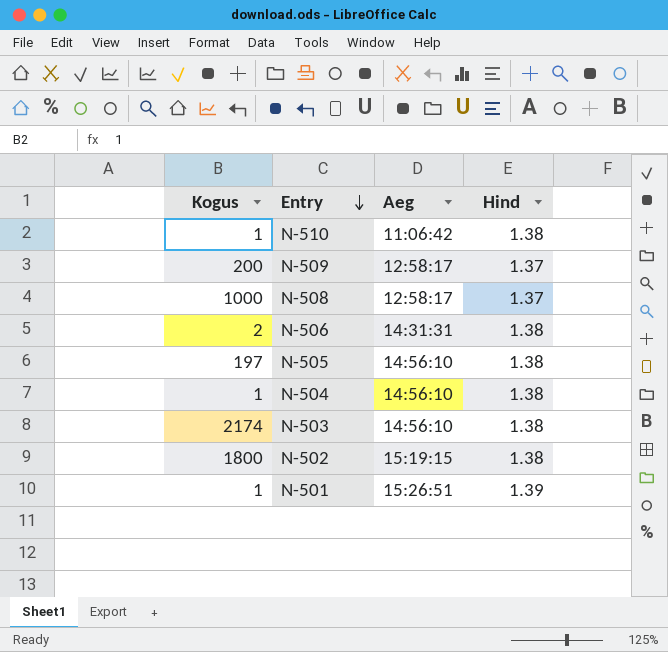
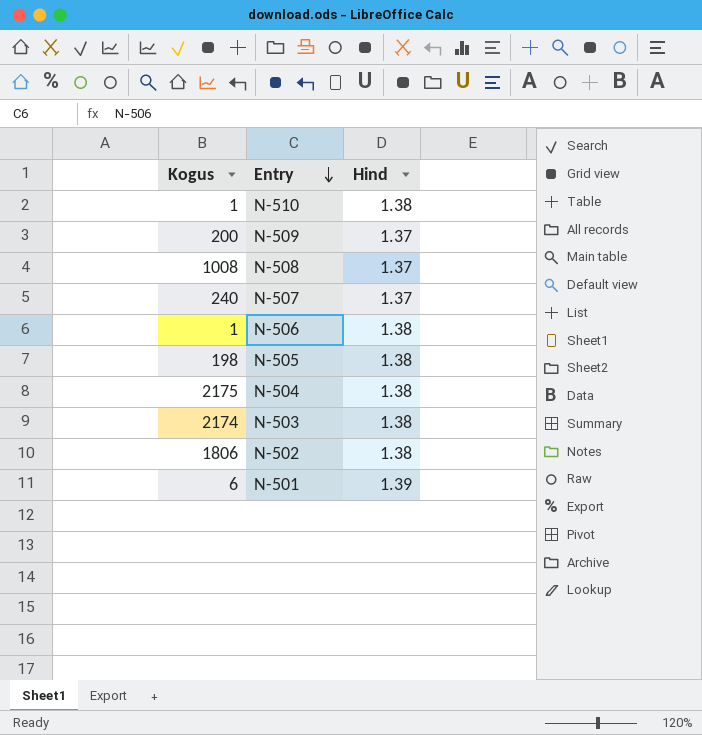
column Aeg | position: 3 -> none
N-508 | Kogus: 1000 -> 1008
row N-507: none -> 240 | 1.37
N-506 | Kogus: 2 -> 1
N-505 | Kogus: 197 -> 198
N-504 | Kogus: 1 -> 2175
N-502 | Kogus: 1800 -> 1806
N-501 | Kogus: 1 -> 6

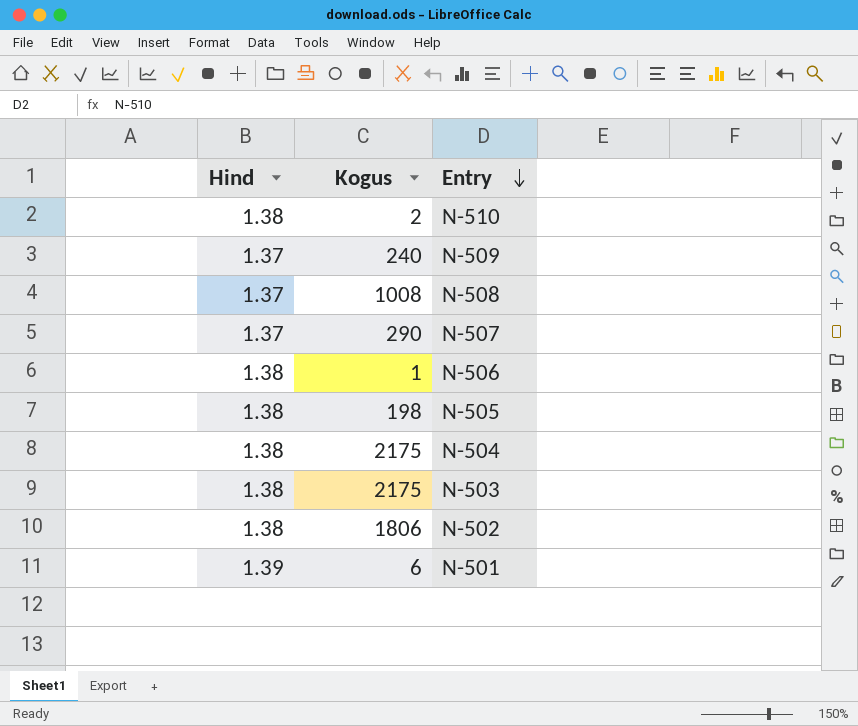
column Hind | position: 3 -> 1
N-510 | Kogus: 1 -> 2
N-509 | Kogus: 200 -> 240
N-507 | Kogus: 240 -> 290
N-503 | Kogus: 2174 -> 2175

